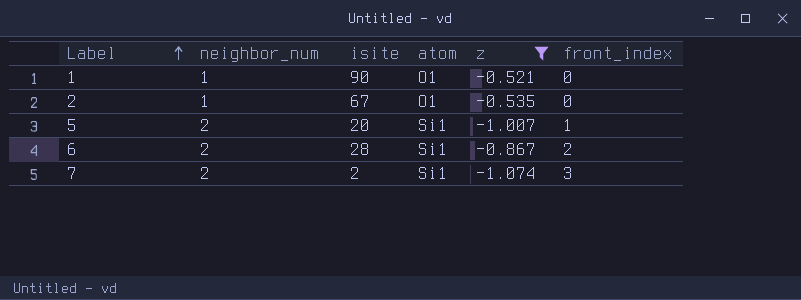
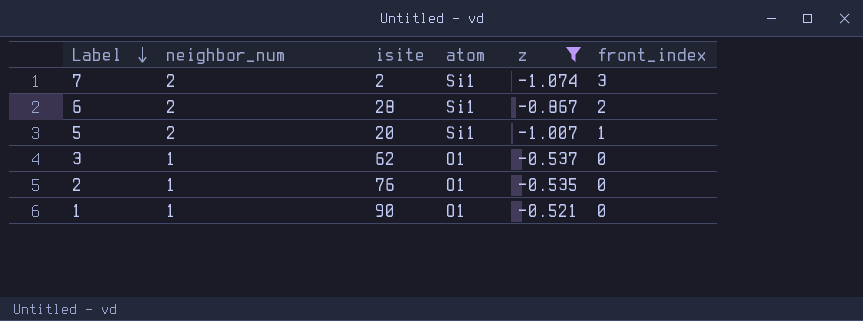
row order: Label ascending -> Label descending
row 3: none -> 1 | 62 | O1 | -0.537 | 0
2 | isite: 67 -> 76

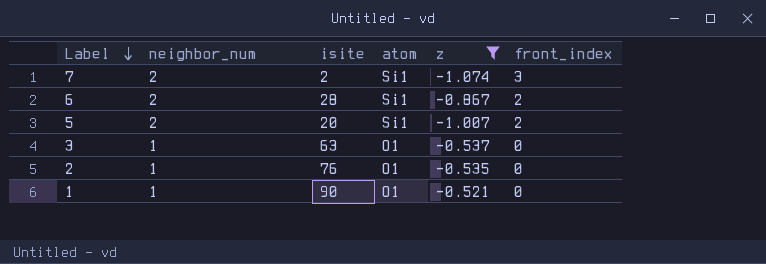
5 | front_index: 1 -> 2
3 | isite: 62 -> 63

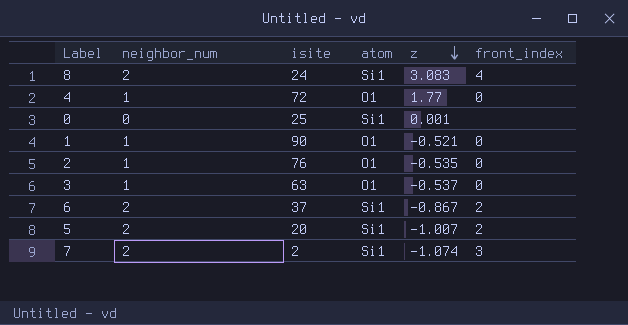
filter: z <= -0.521 -> none
row order: Label descending -> z descending
6 | isite: 28 -> 37

